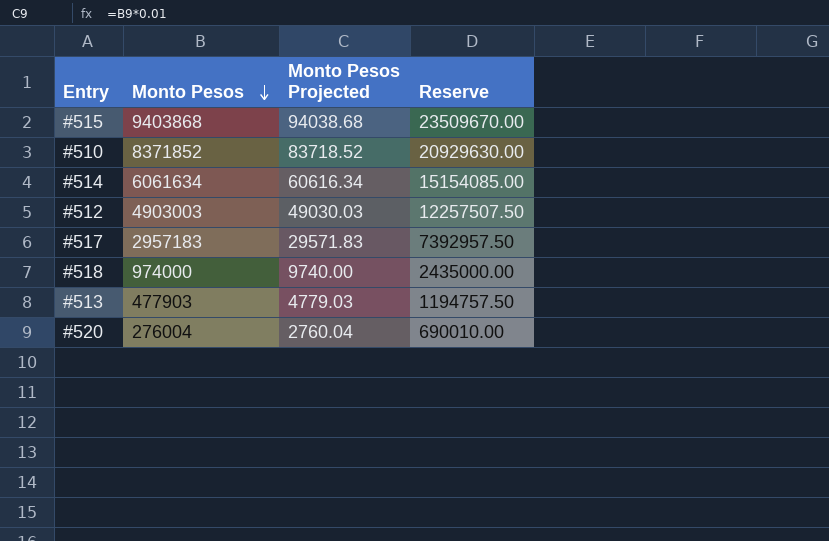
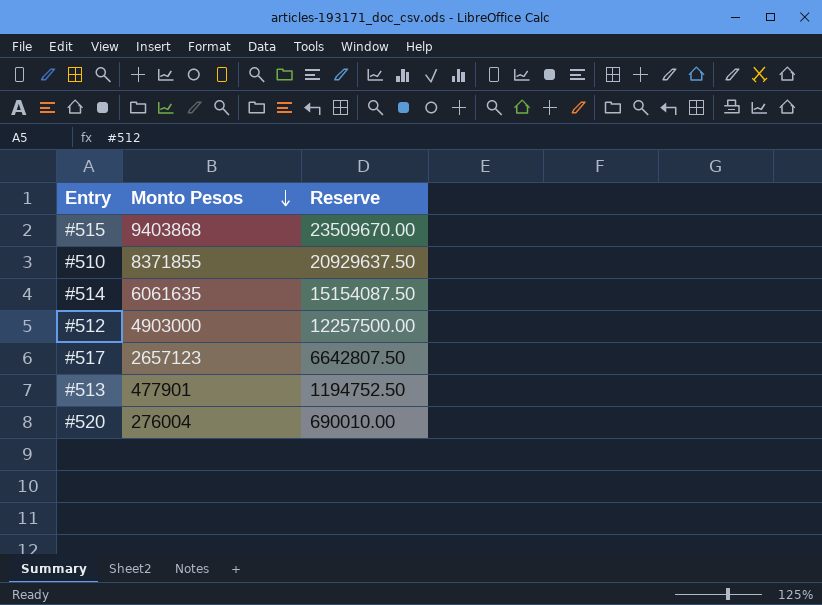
column Monto Pesos Projected | formula: [Monto Pesos] * 0.01 -> none
row #518: 974000 | 9740.00 | 2435000.00 -> none
#510 | Monto Pesos: 8371852 -> 8371855
#510 | Reserve: 20929630.00 -> 20929637.50
#514 | Monto Pesos: 6061634 -> 6061635
#514 | Reserve: 15154085.00 -> 15154087.50
#512 | Monto Pesos: 4903003 -> 4903000
#512 | Reserve: 12257507.50 -> 12257500.00
#517 | Monto Pesos: 2957183 -> 2657123
#517 | Reserve: 7392957.50 -> 6642807.50
#513 | Monto Pesos: 477903 -> 477901
#513 | Reserve: 1194757.50 -> 1194752.50

